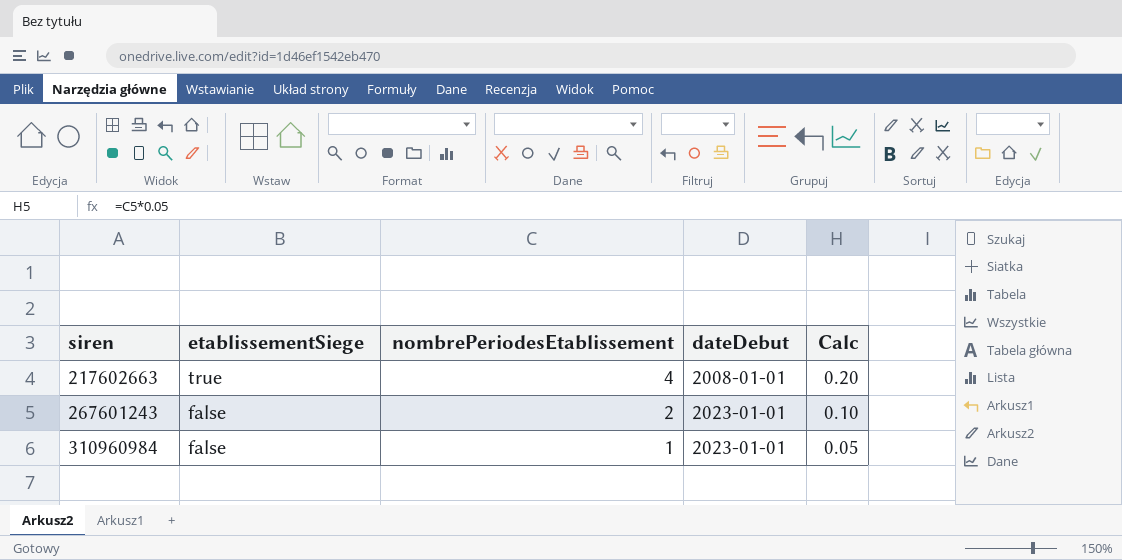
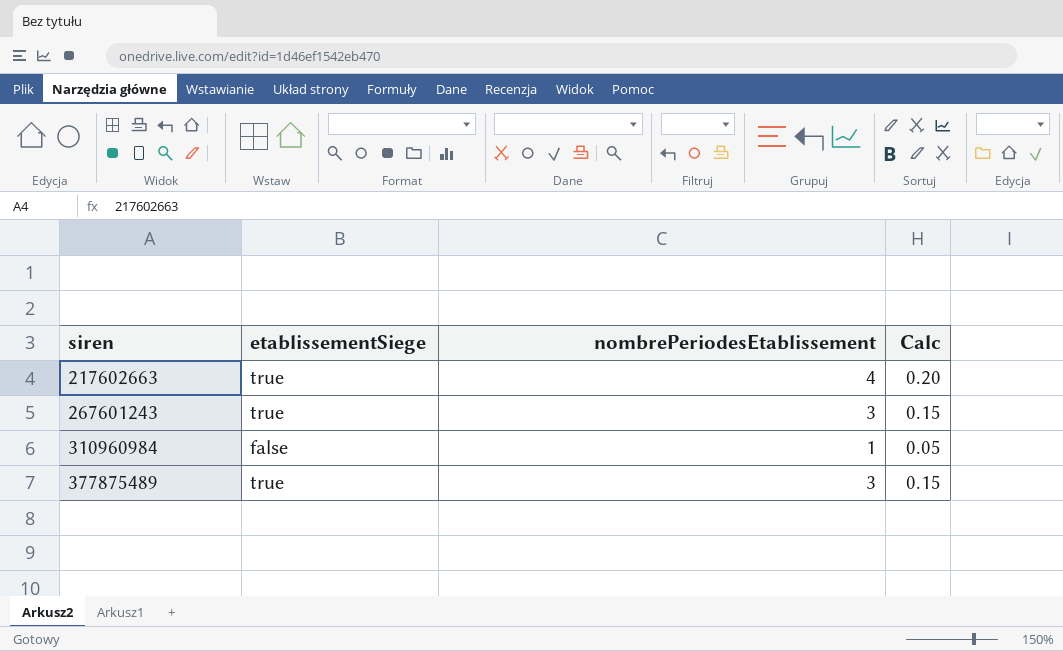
column dateDebut | position: 4 -> none
267601243 | etablissementSiege: false -> true
267601243 | nombrePeriodesEtablissement: 2 -> 3
267601243 | Calc: 0.10 -> 0.15
row 377875489: none -> true | 3 | 0.15

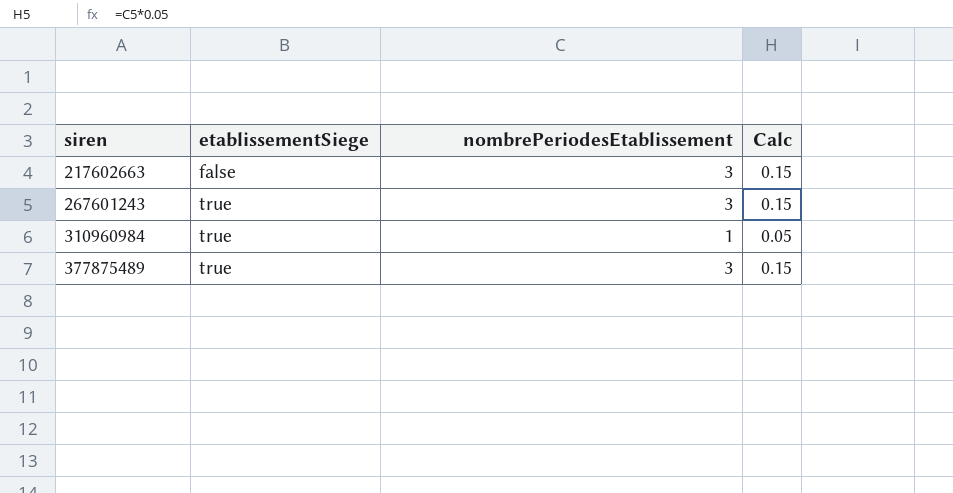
217602663 | etablissementSiege: true -> false
217602663 | nombrePeriodesEtablissement: 4 -> 3
217602663 | Calc: 0.20 -> 0.15
310960984 | etablissementSiege: false -> true

